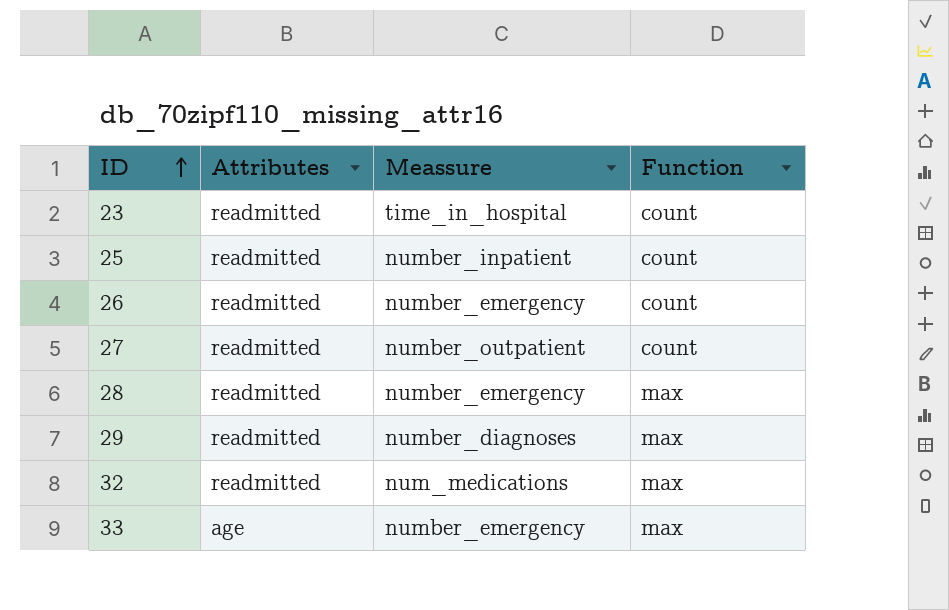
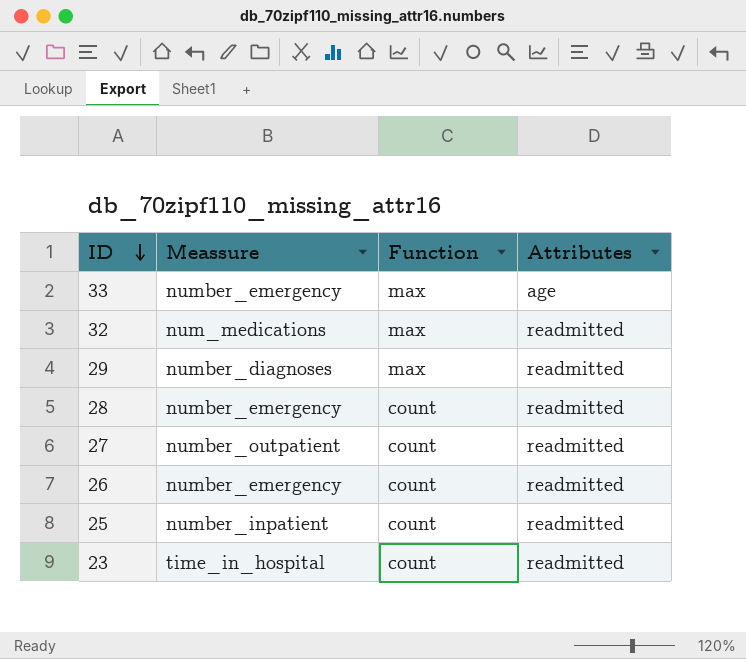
row order: ID ascending -> ID descending
column Attributes | position: 2 -> 4
28 | Function: max -> count

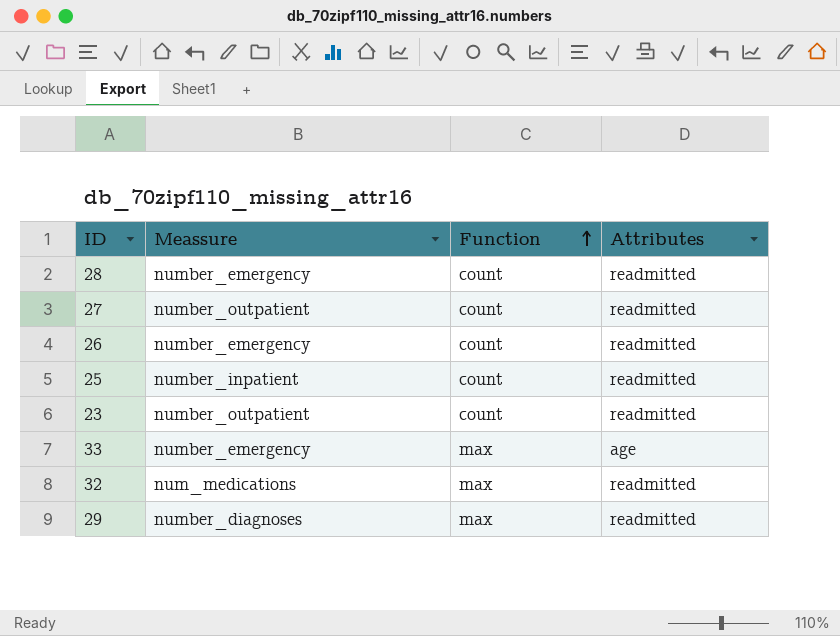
row order: ID descending -> Function ascending
23 | Meassure: time_in_hospital -> number_outpatient

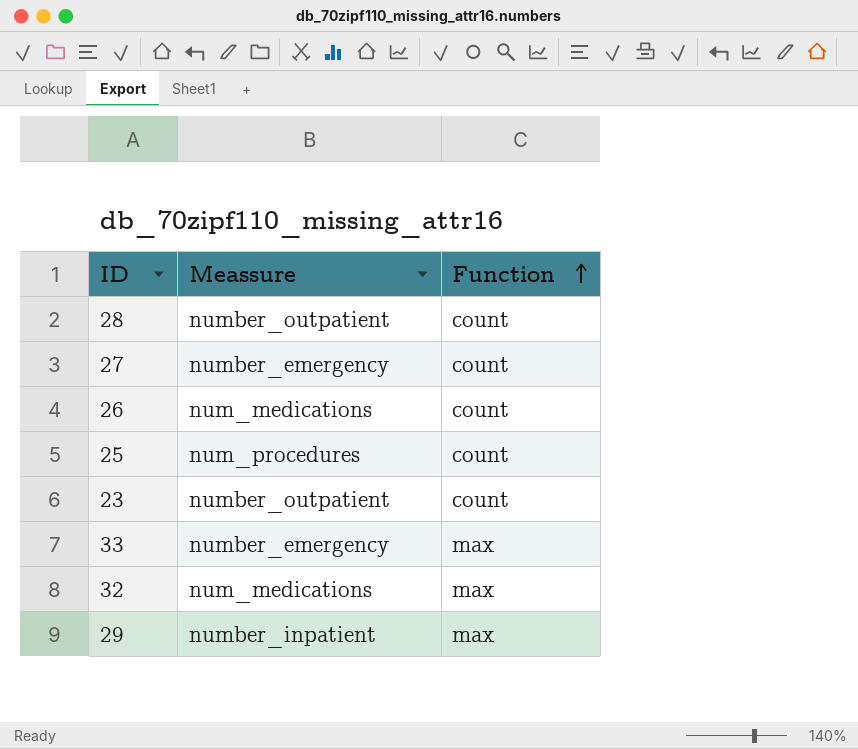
column Attributes | position: 4 -> none
28 | Meassure: number_emergency -> number_outpatient
27 | Meassure: number_outpatient -> number_emergency
26 | Meassure: number_emergency -> num_medications
25 | Meassure: number_inpatient -> num_procedures
29 | Meassure: number_diagnoses -> number_inpatient

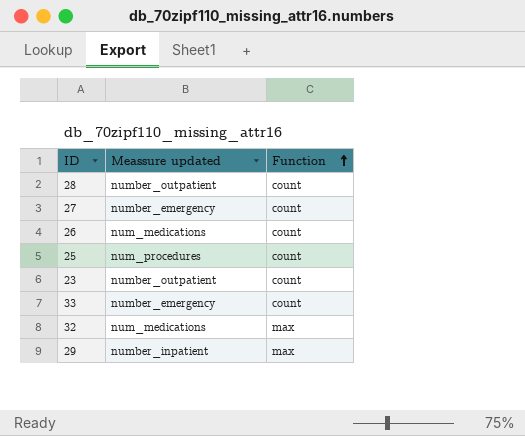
column name: Meassure -> Meassure updated
33 | Function: max -> count

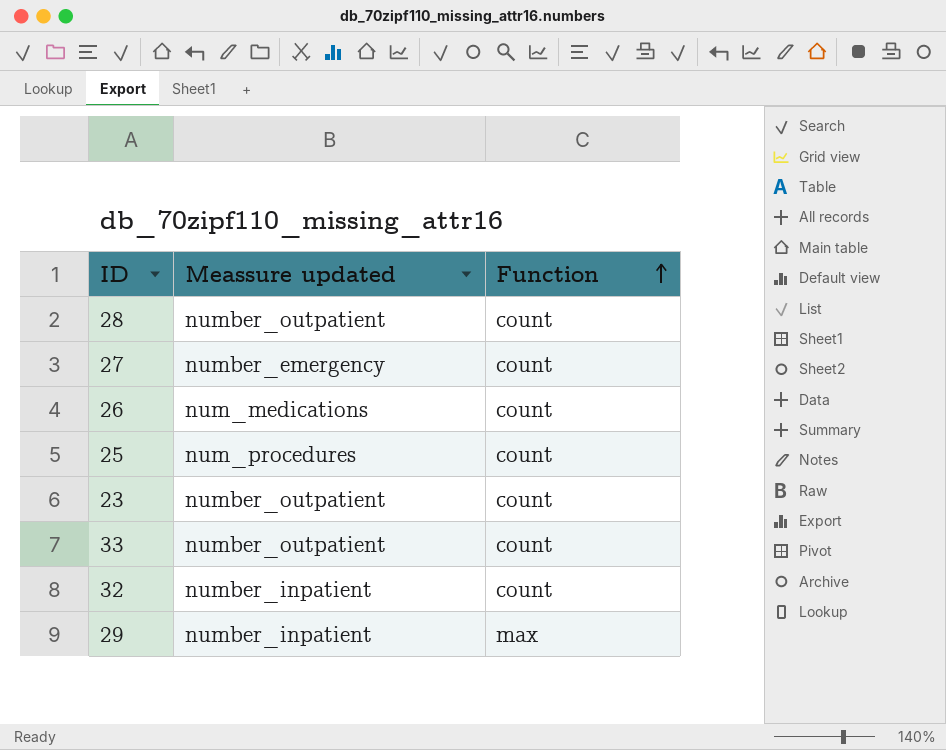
33 | Meassure updated: number_emergency -> number_outpatient
32 | Meassure updated: num_medications -> number_inpatient
32 | Function: max -> count

